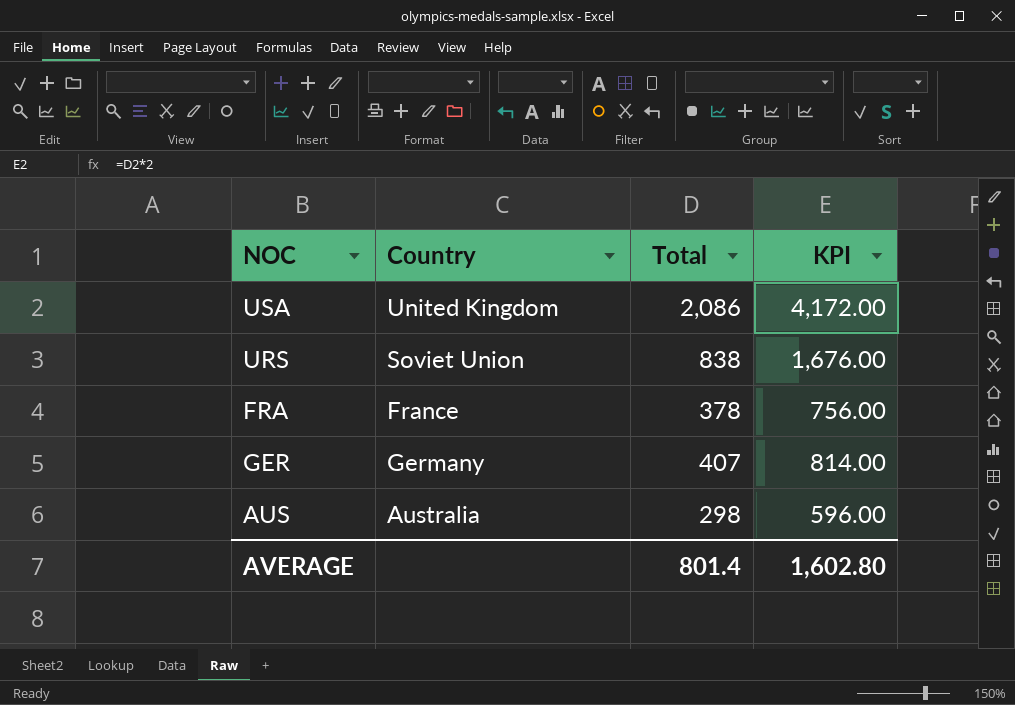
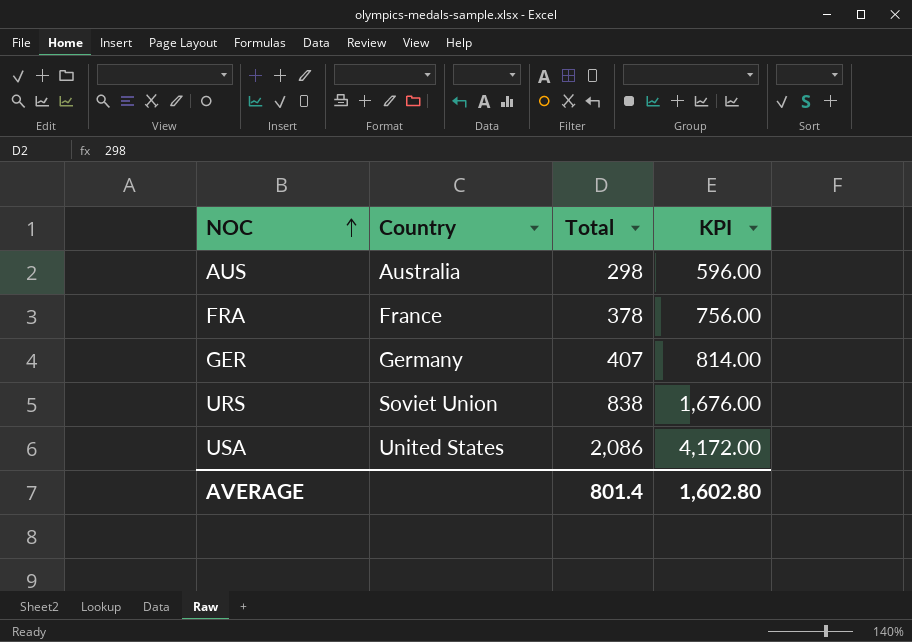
row order: none -> NOC ascending
USA | Country: United Kingdom -> United States

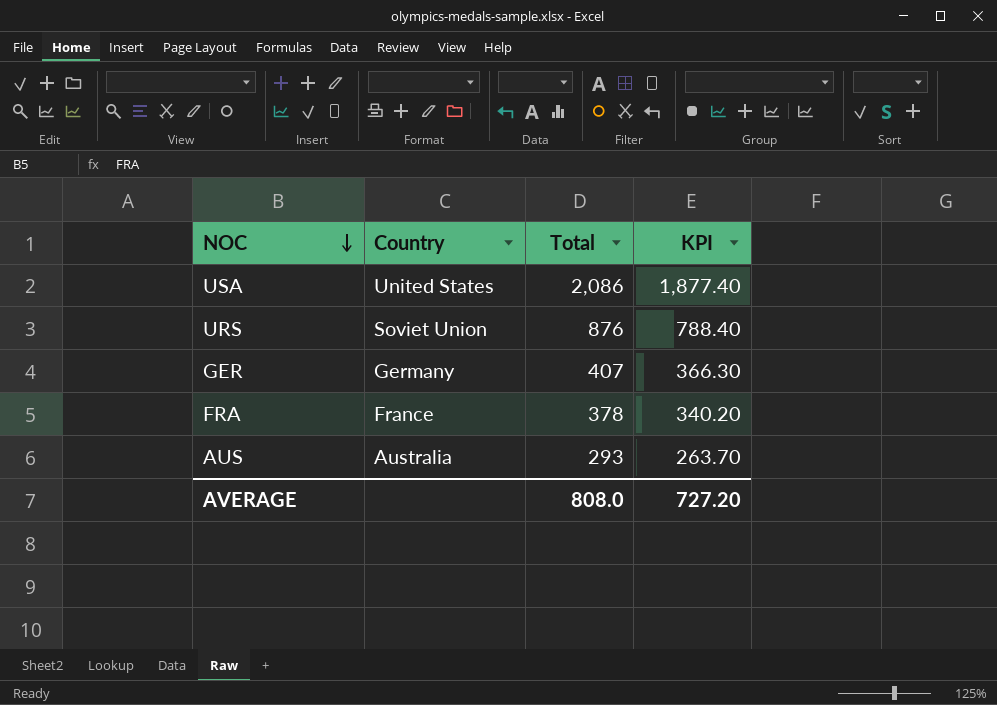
row order: NOC ascending -> NOC descending
column KPI | formula: [Total] * 2 -> [Total] * 0.9
URS | Total: 838 -> 876
AUS | Total: 298 -> 293
AVERAGE | Total: 801.4 -> 808.0
AVERAGE | KPI: 1,602.80 -> 727.20

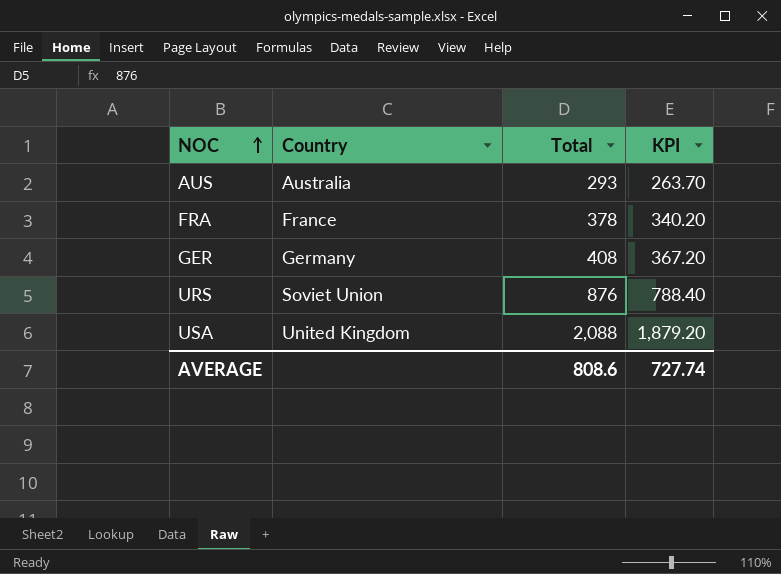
row order: NOC descending -> NOC ascending
GER | Total: 407 -> 408
GER | KPI: 366.30 -> 367.20
USA | Country: United States -> United Kingdom
USA | Total: 2,086 -> 2,088
USA | KPI: 1,877.40 -> 1,879.20
AVERAGE | Total: 808.0 -> 808.6
AVERAGE | KPI: 727.20 -> 727.74

